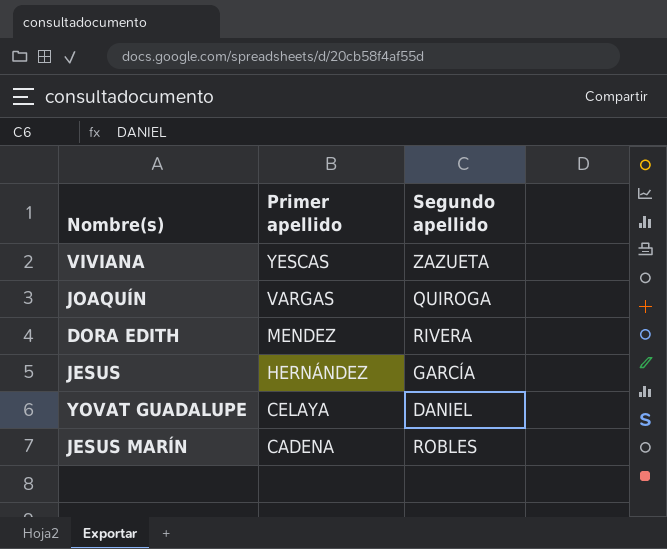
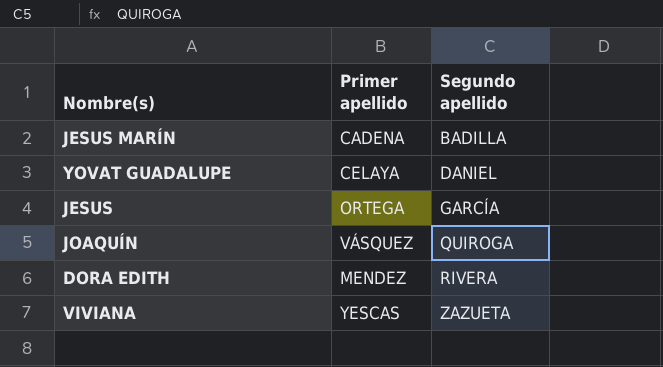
row order: Primer apellido descending -> Segundo apellido ascending
JESUS MARÍN | Segundo apellido: ROBLES -> BADILLA
JESUS | Primer apellido: HERNÁNDEZ -> ORTEGA
JOAQUÍN | Primer apellido: VARGAS -> VÁSQUEZ

